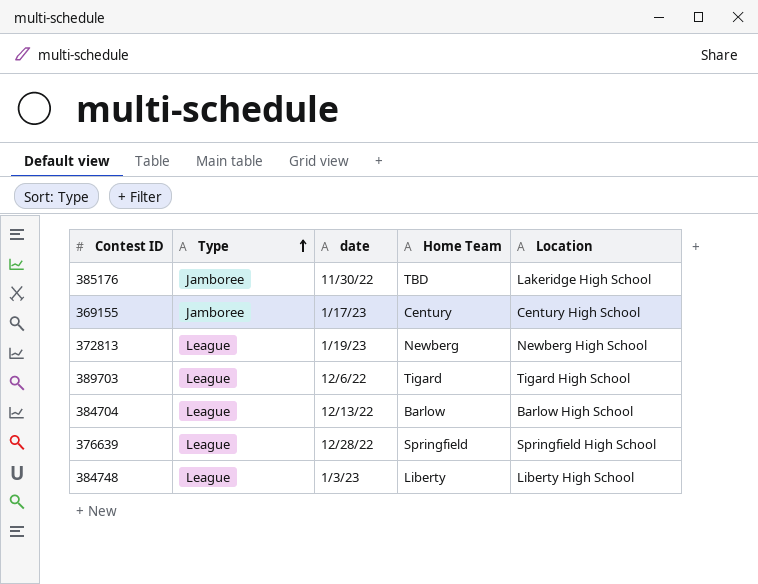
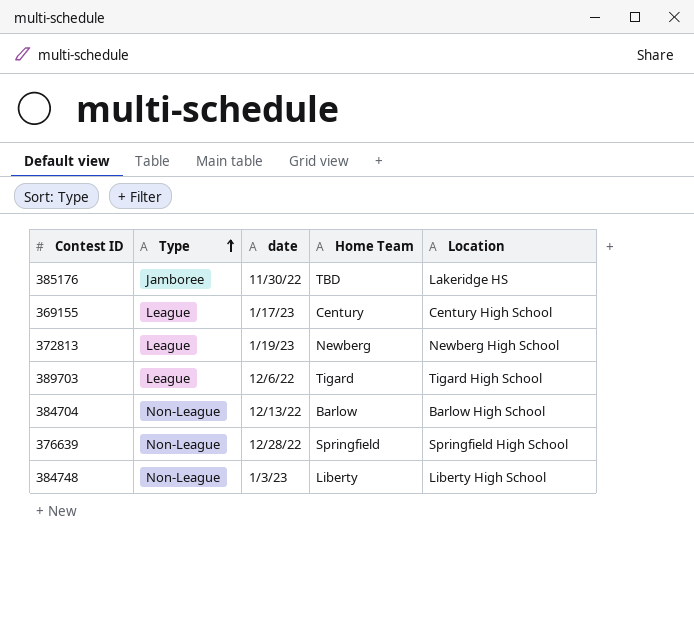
385176 | Location: Lakeridge High School -> Lakeridge HS
369155 | Type: Jamboree -> League
384704 | Type: League -> Non-League
376639 | Type: League -> Non-League
384748 | Type: League -> Non-League

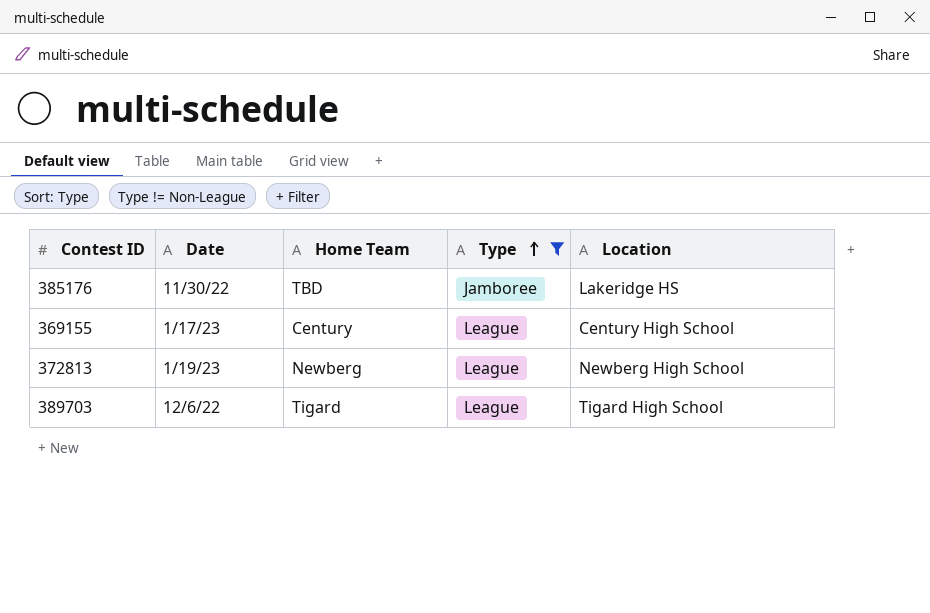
filter: none -> Type != Non-League
column name: date -> Date
column Type | position: 2 -> 4

